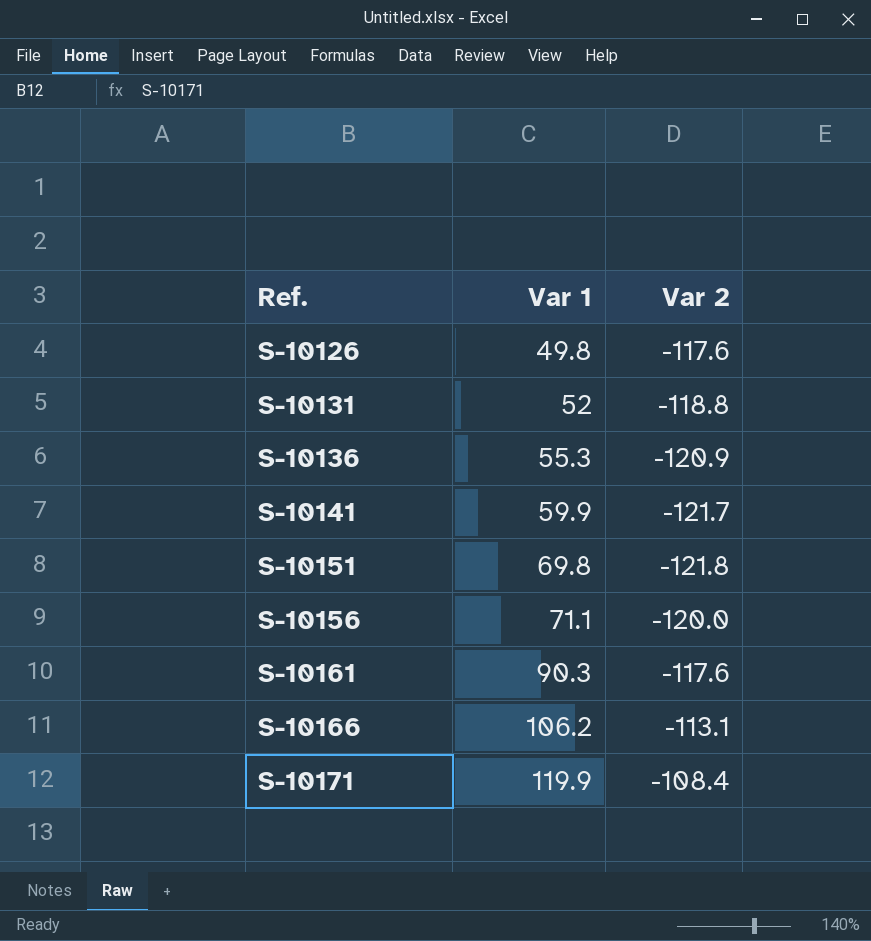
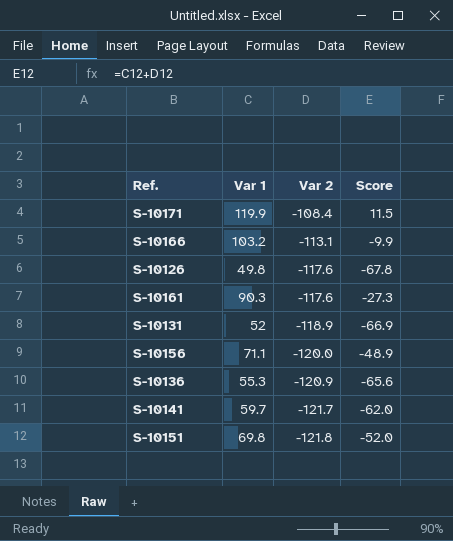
row order: Ref. ascending -> Var 2 descending
column Score | formula: none -> [Var 1] + [Var 2]
S-10166 | Var 1: 106.2 -> 103.2
S-10131 | Var 2: -118.8 -> -118.9
S-10141 | Var 1: 59.9 -> 59.7

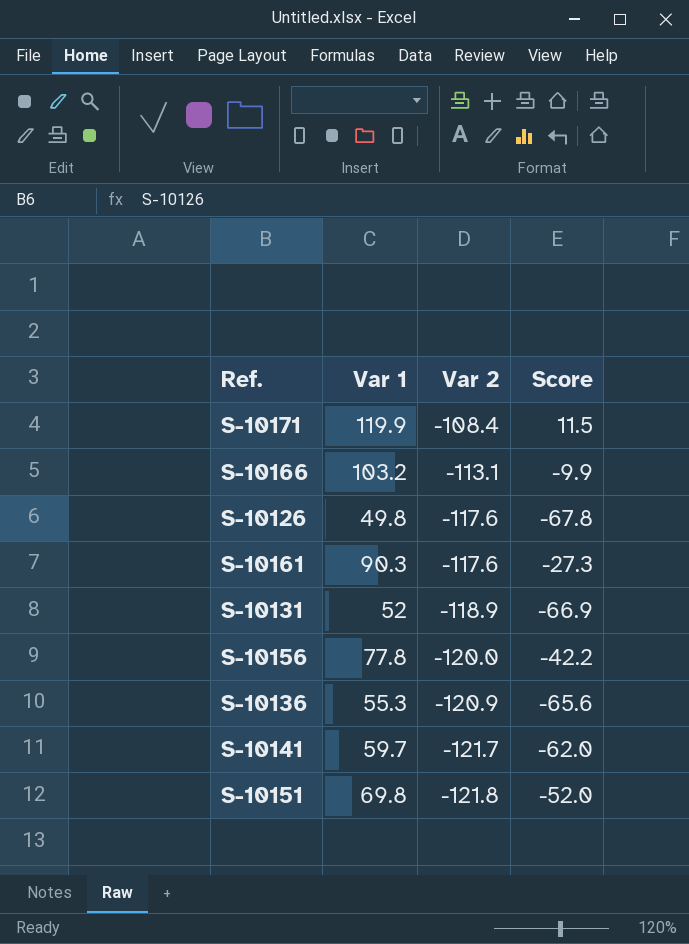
S-10156 | Var 1: 71.1 -> 77.8
S-10156 | Score: -48.9 -> -42.2

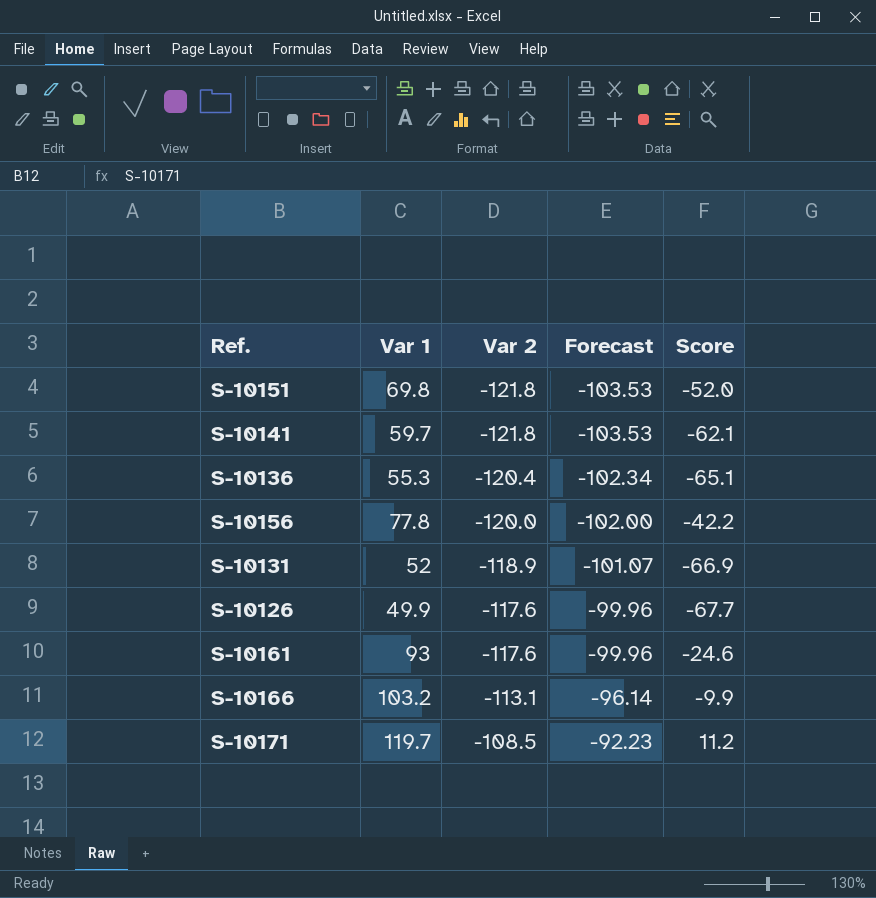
row order: Var 2 descending -> Var 2 ascending
column Forecast | formula: none -> [Var 2] * 0.85
S-10141 | Var 2: -121.7 -> -121.8
S-10141 | Score: -62.0 -> -62.1
S-10136 | Var 2: -120.9 -> -120.4
S-10136 | Score: -65.6 -> -65.1
S-10126 | Var 1: 49.8 -> 49.9
S-10126 | Score: -67.8 -> -67.7
S-10161 | Var 1: 90.3 -> 93
S-10161 | Score: -27.3 -> -24.6
S-10171 | Var 1: 119.9 -> 119.7
S-10171 | Var 2: -108.4 -> -108.5
S-10171 | Score: 11.5 -> 11.2

